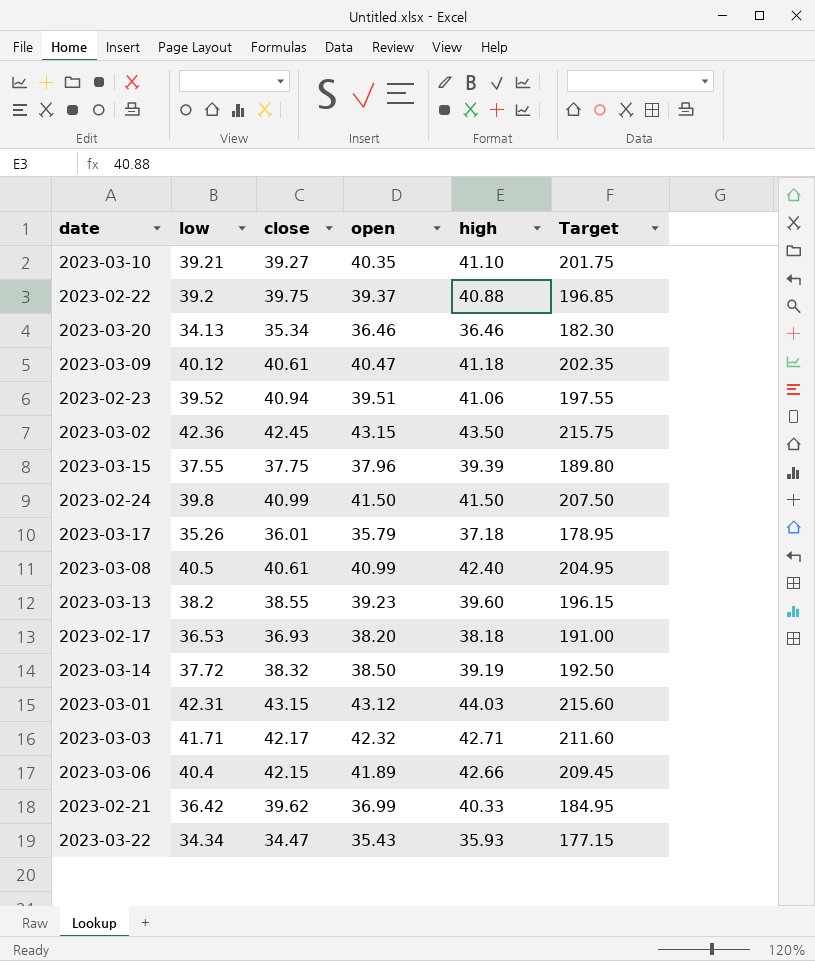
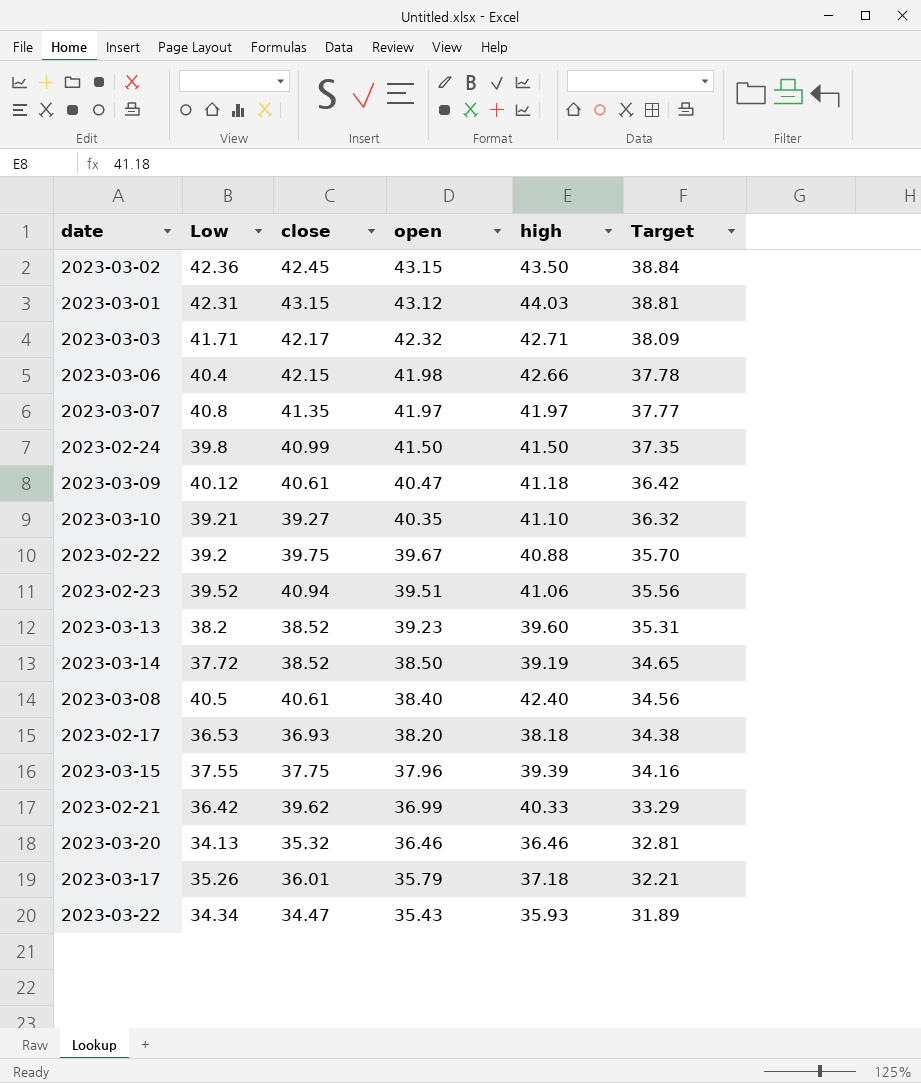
row order: none -> open descending
column name: low -> Low
column Target | formula: [open] * 5 -> [open] * 0.9
2023-03-06 | open: 41.89 -> 41.98
row 2023-03-07: none -> 40.8 | 41.35 | 41.97 | 41.97 | 37.77
2023-02-22 | open: 39.37 -> 39.67
2023-03-13 | close: 38.55 -> 38.52
2023-03-14 | close: 38.32 -> 38.52
2023-03-08 | open: 40.99 -> 38.40
2023-03-20 | close: 35.34 -> 35.32

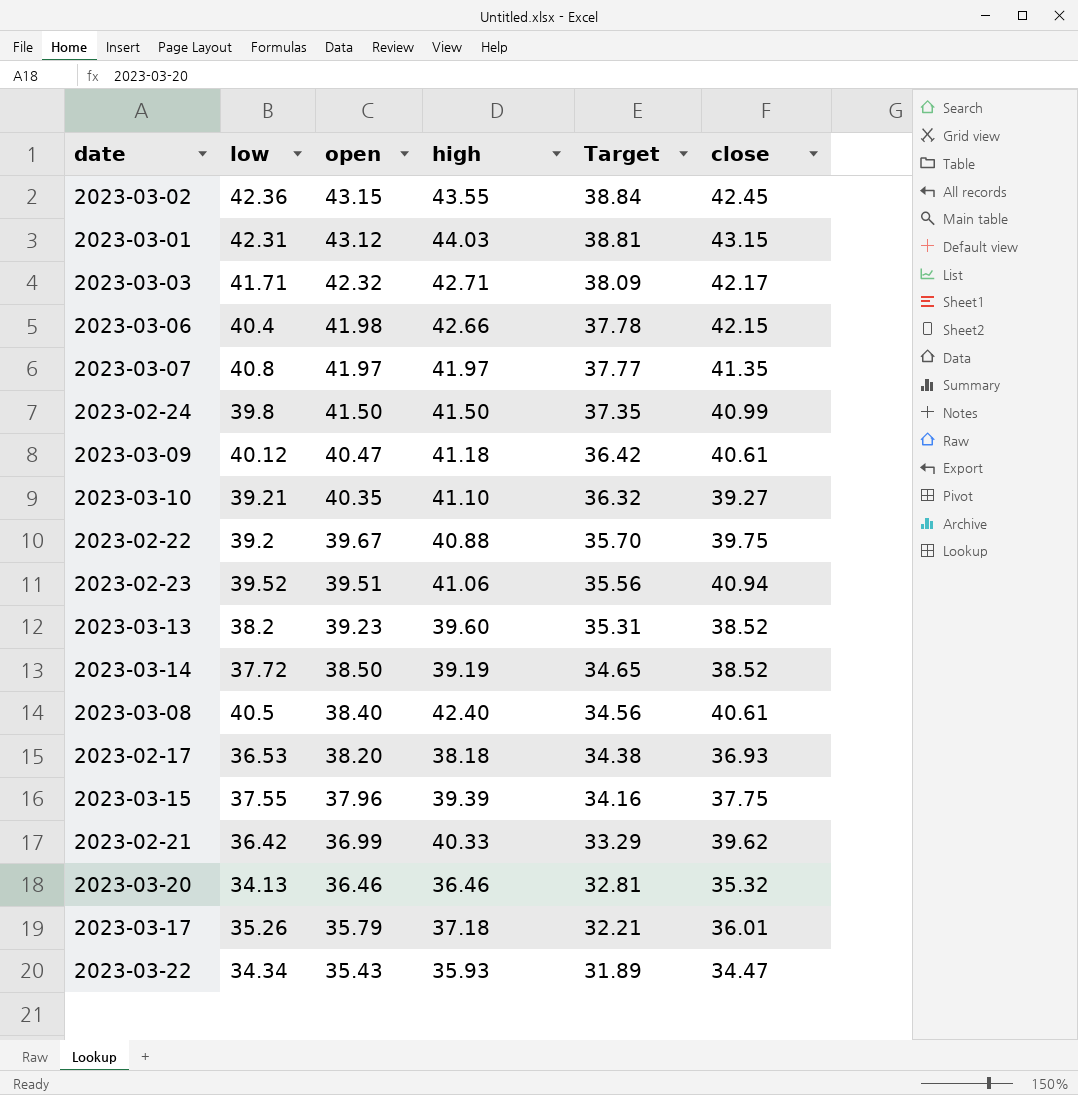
column name: Low -> low
column close | position: 3 -> 6
2023-03-02 | high: 43.50 -> 43.55

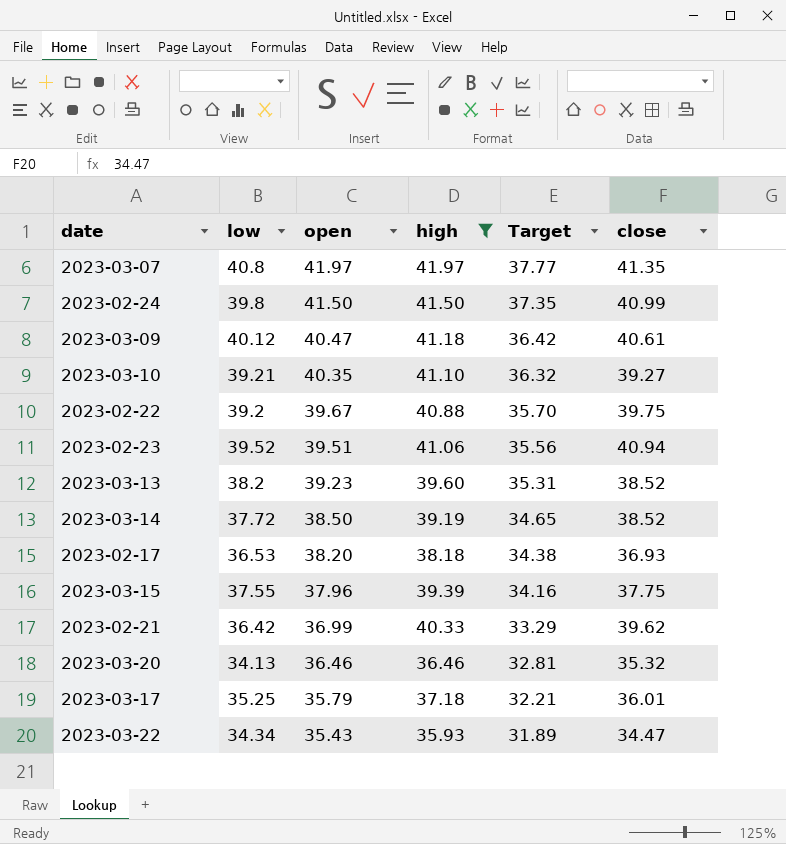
filter: none -> high <= 41.97
2023-03-17 | low: 35.26 -> 35.25

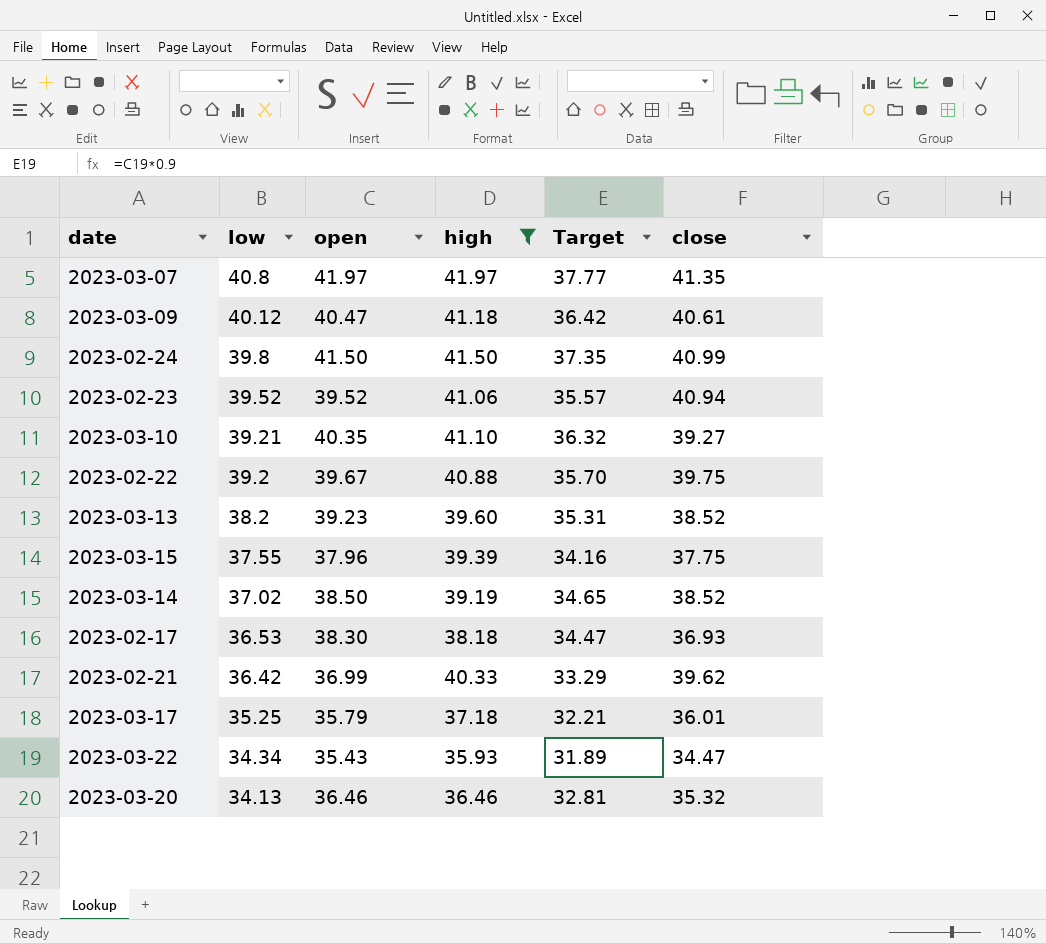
row order: open descending -> low descending
2023-02-23 | open: 39.51 -> 39.52
2023-02-23 | Target: 35.56 -> 35.57
2023-03-14 | low: 37.72 -> 37.02
2023-02-17 | open: 38.20 -> 38.30
2023-02-17 | Target: 34.38 -> 34.47

